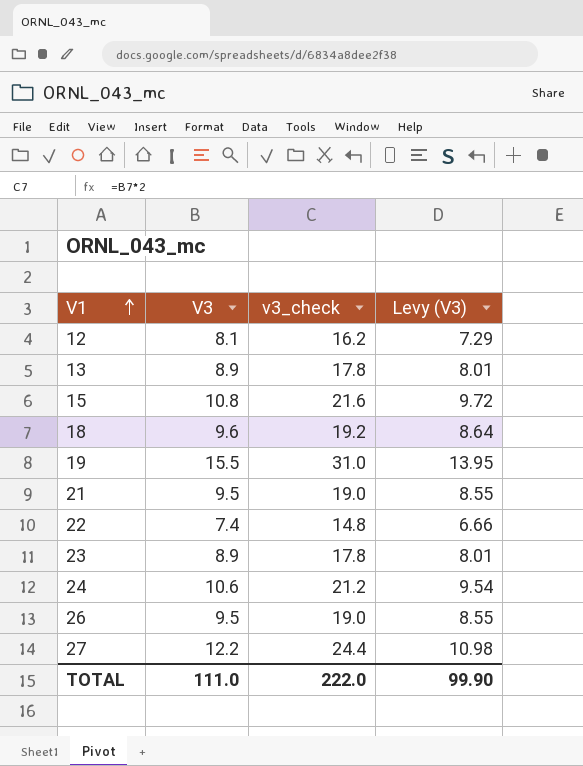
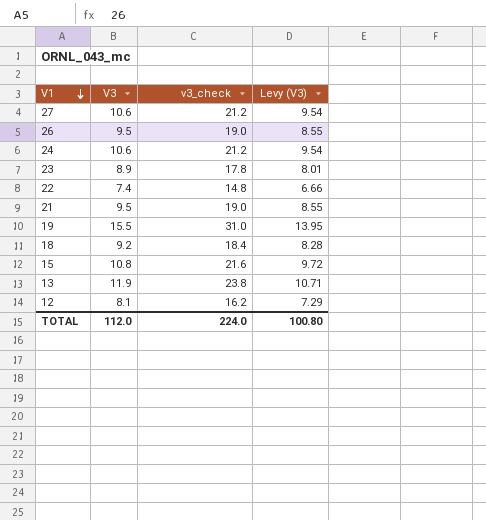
row order: V1 ascending -> V1 descending
27 | V3: 12.2 -> 10.6
27 | v3_check: 24.4 -> 21.2
27 | Levy (V3): 10.98 -> 9.54
18 | V3: 9.6 -> 9.2
18 | v3_check: 19.2 -> 18.4
18 | Levy (V3): 8.64 -> 8.28
13 | V3: 8.9 -> 11.9
13 | v3_check: 17.8 -> 23.8
13 | Levy (V3): 8.01 -> 10.71
TOTAL | V3: 111.0 -> 112.0
TOTAL | v3_check: 222.0 -> 224.0
TOTAL | Levy (V3): 99.90 -> 100.80

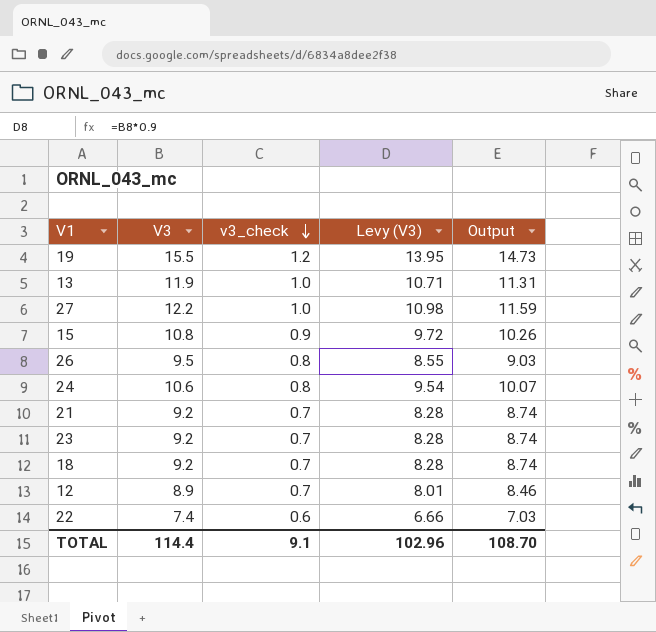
row order: V1 descending -> v3_check descending
column v3_check | formula: [V3] * 2 -> [V3] * 0.08
column Output | formula: none -> [V3] * 0.95
27 | V3: 10.6 -> 12.2
27 | Levy (V3): 9.54 -> 10.98
21 | V3: 9.5 -> 9.2
21 | Levy (V3): 8.55 -> 8.28
23 | V3: 8.9 -> 9.2
23 | Levy (V3): 8.01 -> 8.28
12 | V3: 8.1 -> 8.9
12 | Levy (V3): 7.29 -> 8.01
TOTAL | V3: 112.0 -> 114.4
TOTAL | v3_check: 224.0 -> 9.1
TOTAL | Levy (V3): 100.80 -> 102.96

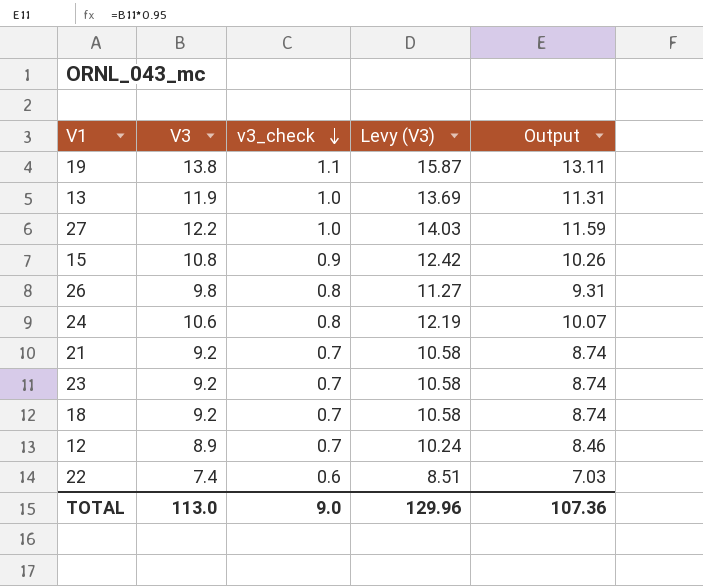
column Levy (V3) | formula: [V3] * 0.9 -> [V3] * 1.15
19 | V3: 15.5 -> 13.8
19 | v3_check: 1.2 -> 1.1
19 | Output: 14.73 -> 13.11
26 | V3: 9.5 -> 9.8
26 | Output: 9.03 -> 9.31
TOTAL | V3: 114.4 -> 113.0
TOTAL | v3_check: 9.1 -> 9.0
TOTAL | Levy (V3): 102.96 -> 129.96
TOTAL | Output: 108.70 -> 107.36

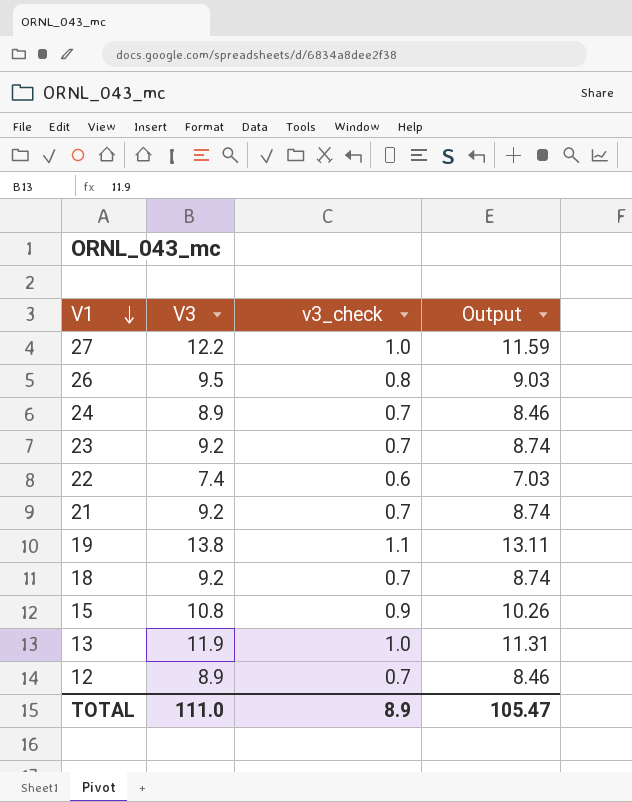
row order: v3_check descending -> V1 descending
column Levy (V3) | formula: [V3] * 1.15 -> none
26 | V3: 9.8 -> 9.5
26 | Output: 9.31 -> 9.03
24 | V3: 10.6 -> 8.9
24 | v3_check: 0.8 -> 0.7
24 | Output: 10.07 -> 8.46
TOTAL | V3: 113.0 -> 111.0
TOTAL | v3_check: 9.0 -> 8.9
TOTAL | Output: 107.36 -> 105.47

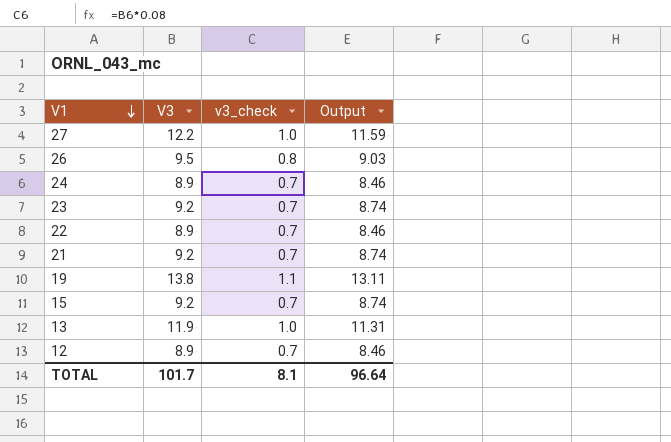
row 18: 9.2 | 0.7 | 8.74 -> none
22 | V3: 7.4 -> 8.9
22 | v3_check: 0.6 -> 0.7
22 | Output: 7.03 -> 8.46
15 | V3: 10.8 -> 9.2
15 | v3_check: 0.9 -> 0.7
15 | Output: 10.26 -> 8.74
TOTAL | V3: 111.0 -> 101.7
TOTAL | v3_check: 8.9 -> 8.1
TOTAL | Output: 105.47 -> 96.64

